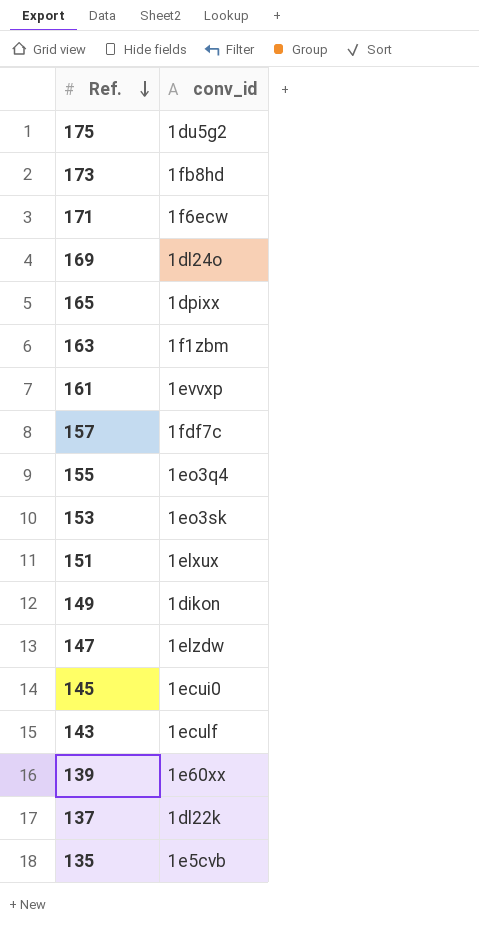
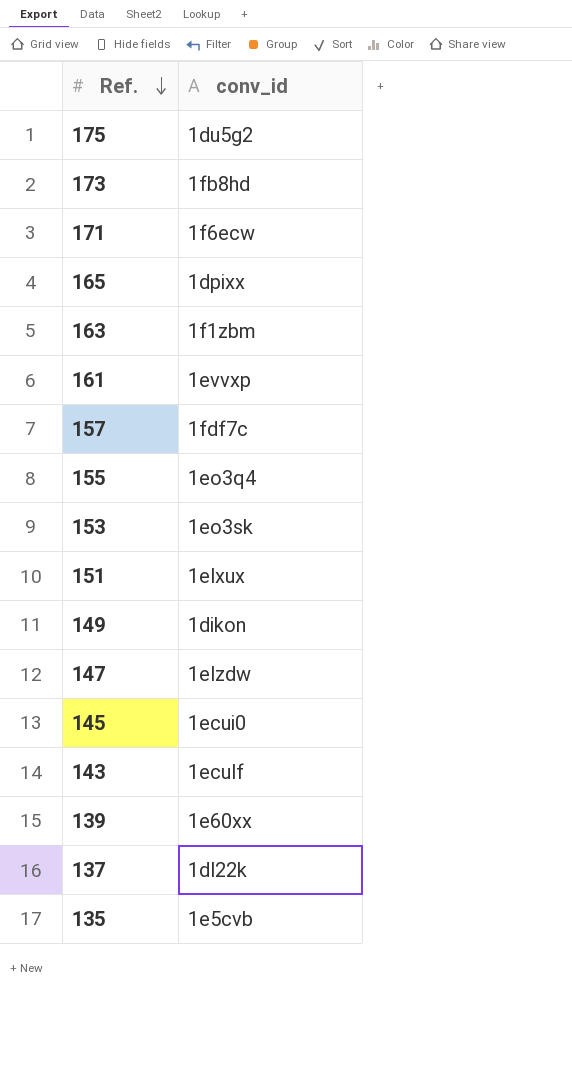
row 169: 1dl24o -> none

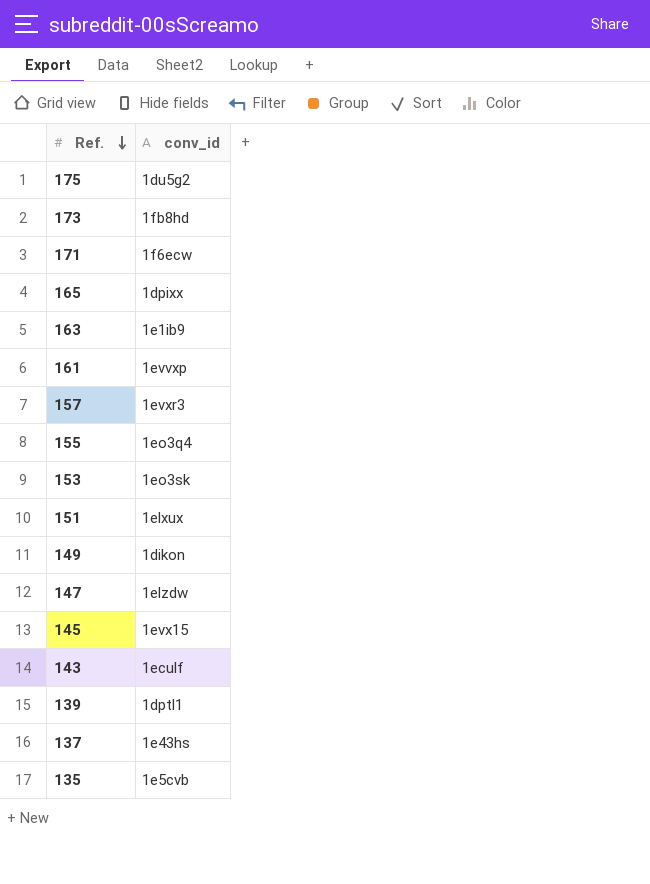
163 | conv_id: 1f1zbm -> 1e1ib9
157 | conv_id: 1fdf7c -> 1evxr3
145 | conv_id: 1ecui0 -> 1evx15
139 | conv_id: 1e60xx -> 1dptl1
137 | conv_id: 1dl22k -> 1e43hs

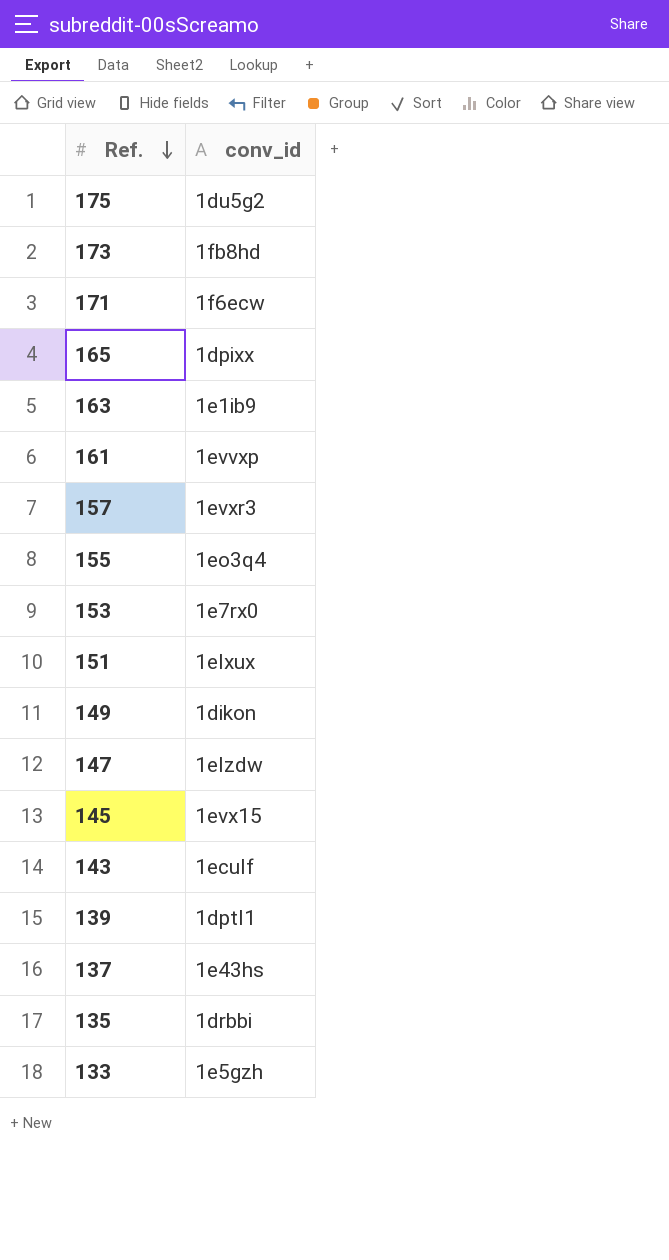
153 | conv_id: 1eo3sk -> 1e7rx0
135 | conv_id: 1e5cvb -> 1drbbi
row 133: none -> 1e5gzh

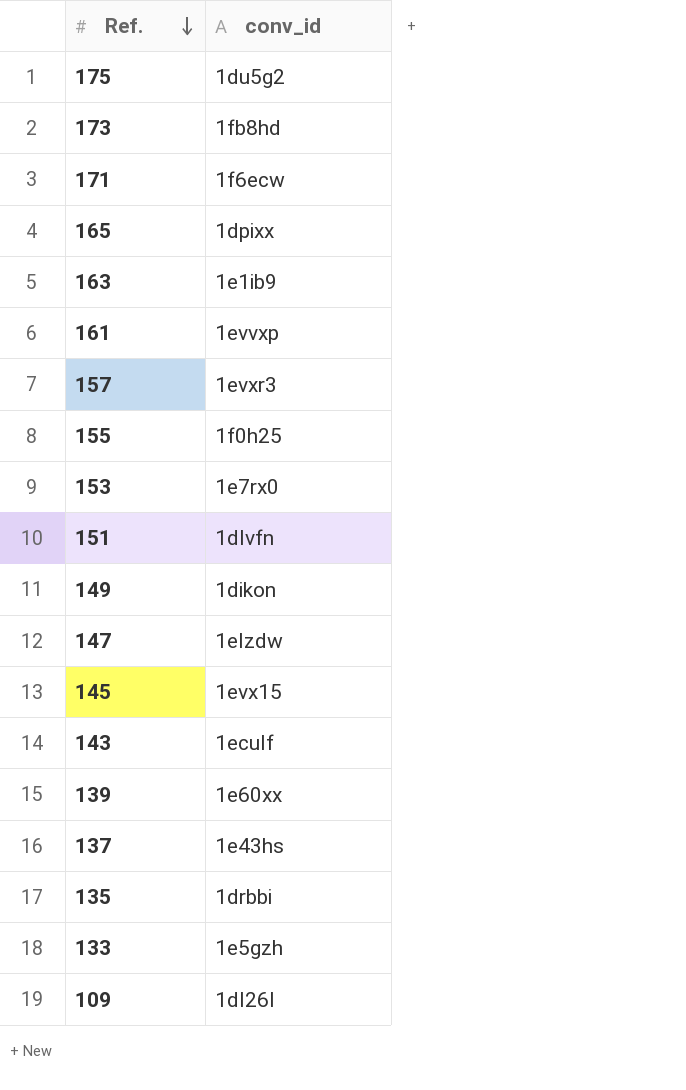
155 | conv_id: 1eo3q4 -> 1f0h25
151 | conv_id: 1elxux -> 1dlvfn
139 | conv_id: 1dptl1 -> 1e60xx
row 109: none -> 1dl26l

